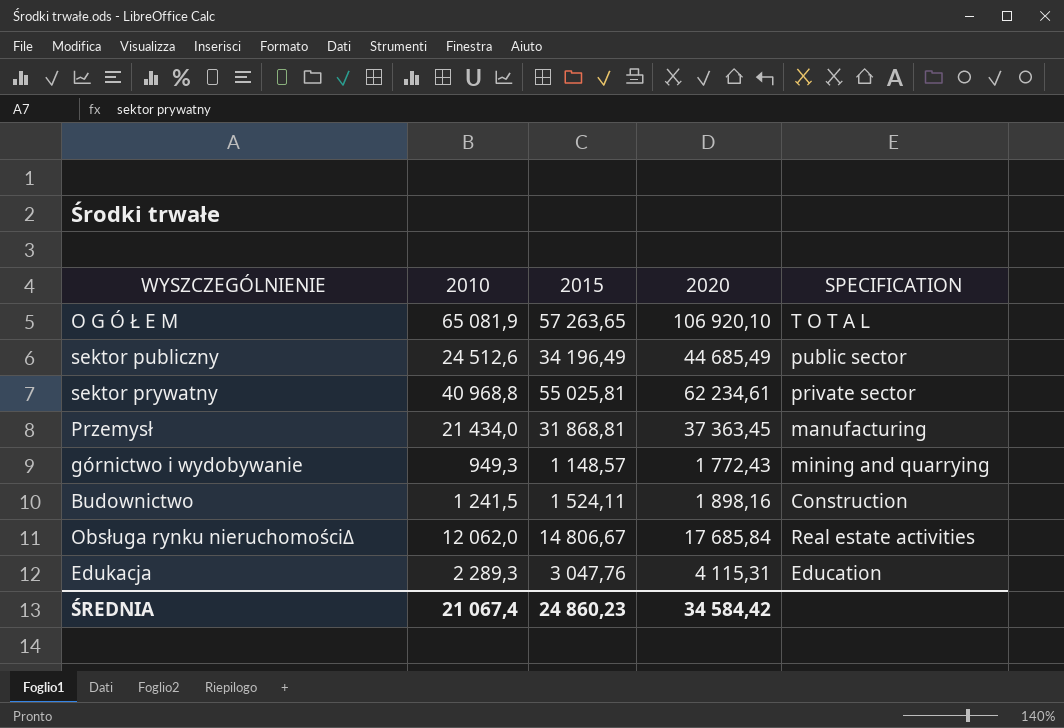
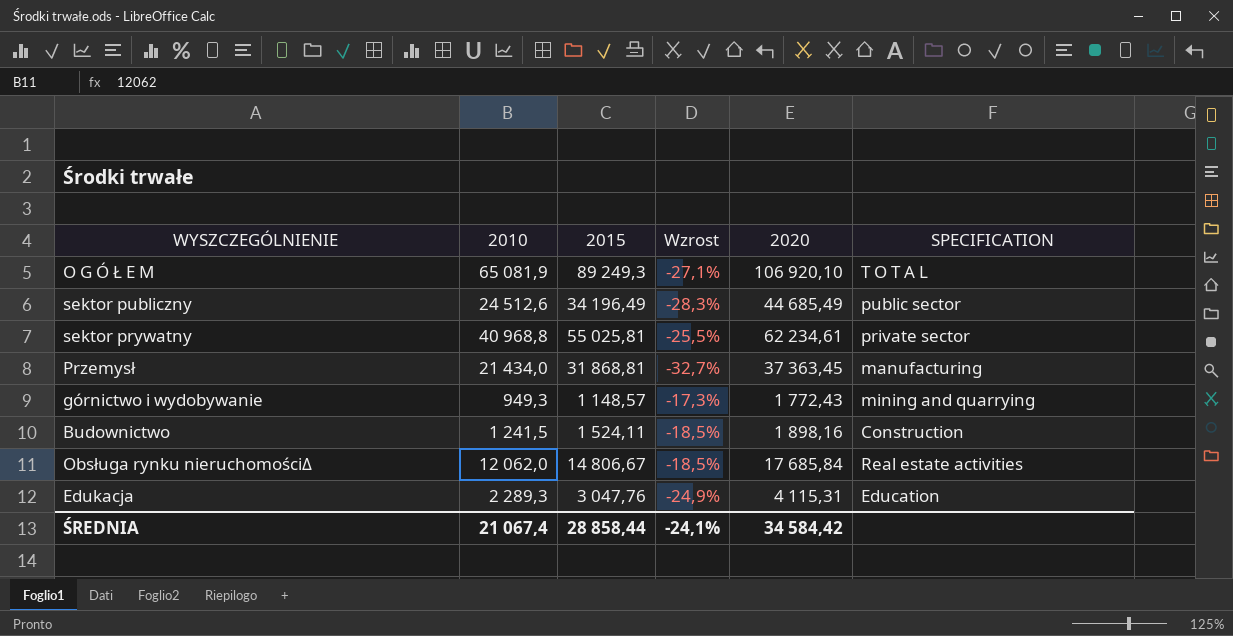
column Wzrost | formula: none -> ([2010] - [2015]) / [2015]
O G Ó Ł E M | 2015: 57 263,65 -> 89 249,3
ŚREDNIA | 2015: 24 860,23 -> 28 858,44

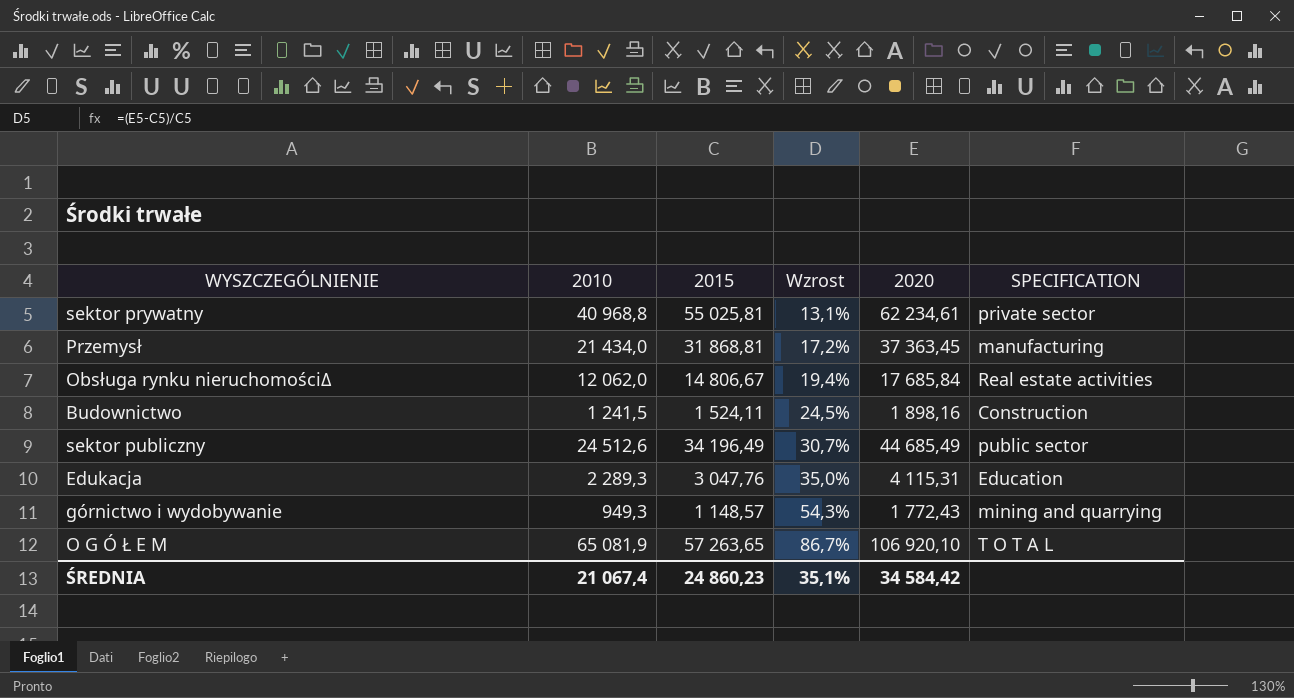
row order: none -> Wzrost ascending
column Wzrost | formula: ([2010] - [2015]) / [2015] -> ([2020] - [2015]) / [2015]
O G Ó Ł E M | 2015: 89 249,3 -> 57 263,65
ŚREDNIA | 2015: 28 858,44 -> 24 860,23
ŚREDNIA | Wzrost: -24,1% -> 35,1%

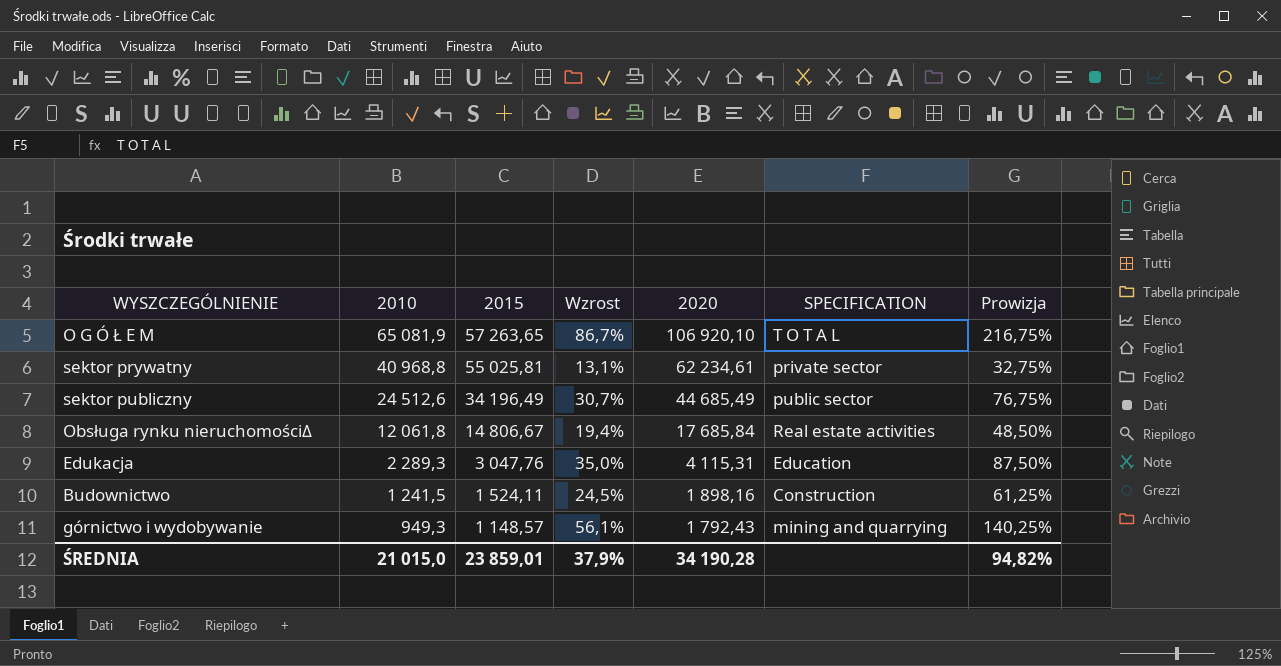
row order: Wzrost ascending -> 2010 descending
column Prowizja | formula: none -> [Wzrost] * 2,5
row Przemysł: 21 434,0 | 31 868,81 | 17,2% | 37 363,45 | manufacturing -> none
Obsługa rynku nieruchomościΔ | 2010: 12 062,0 -> 12 061,8
górnictwo i wydobywanie | Wzrost: 54,3% -> 56,1%
górnictwo i wydobywanie | 2020: 1 772,43 -> 1 792,43
ŚREDNIA | 2010: 21 067,4 -> 21 015,0
ŚREDNIA | 2015: 24 860,23 -> 23 859,01
ŚREDNIA | Wzrost: 35,1% -> 37,9%
ŚREDNIA | 2020: 34 584,42 -> 34 190,28

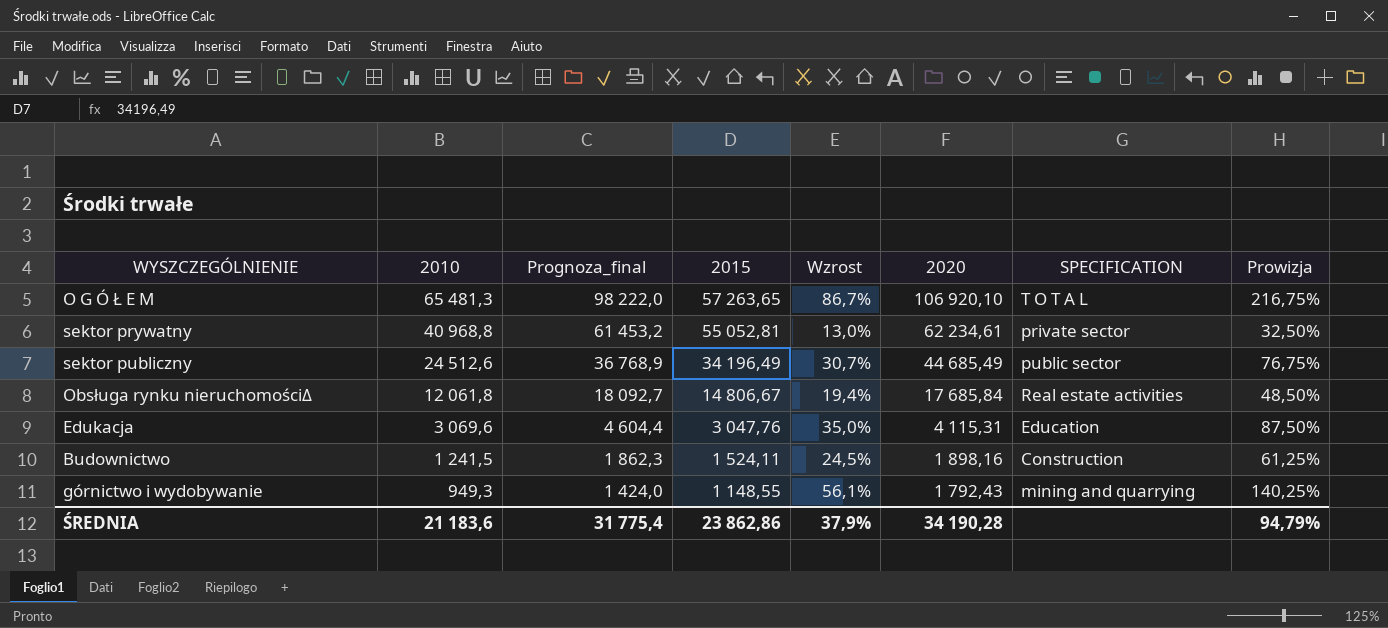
column Prognoza_final | formula: none -> [2010] * 1,5
O G Ó Ł E M | 2010: 65 081,9 -> 65 481,3
sektor prywatny | 2015: 55 025,81 -> 55 052,81
sektor prywatny | Wzrost: 13,1% -> 13,0%
sektor prywatny | Prowizja: 32,75% -> 32,50%
Edukacja | 2010: 2 289,3 -> 3 069,6
górnictwo i wydobywanie | 2015: 1 148,57 -> 1 148,55
ŚREDNIA | 2010: 21 015,0 -> 21 183,6
ŚREDNIA | 2015: 23 859,01 -> 23 862,86
ŚREDNIA | Prowizja: 94,82% -> 94,79%

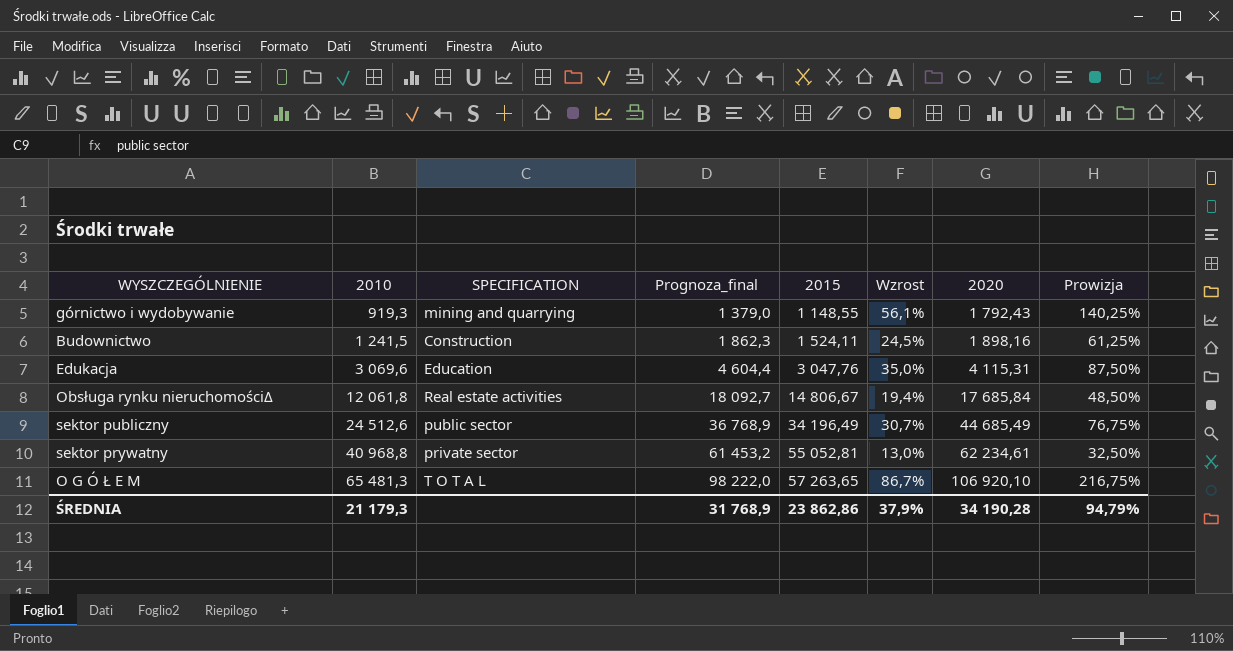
row order: 2010 descending -> 2010 ascending
column SPECIFICATION | position: 7 -> 3
górnictwo i wydobywanie | 2010: 949,3 -> 919,3
górnictwo i wydobywanie | Prognoza_final: 1 424,0 -> 1 379,0
ŚREDNIA | 2010: 21 183,6 -> 21 179,3
ŚREDNIA | Prognoza_final: 31 775,4 -> 31 768,9

